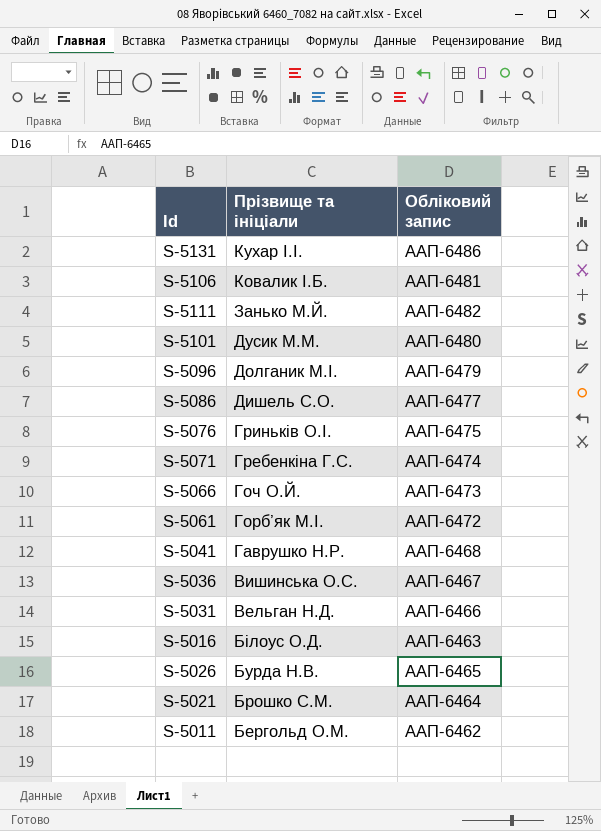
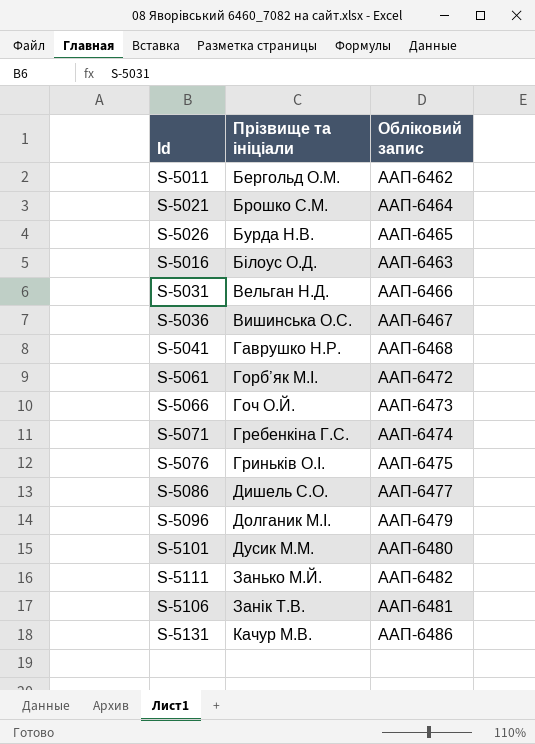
row order: Прізвище та ініціали descending -> Прізвище та ініціали ascending
S-5106 | Прізвище та ініціали: Ковалик І.Б. -> Занік Т.В.
S-5131 | Прізвище та ініціали: Кухар І.І. -> Качур М.В.

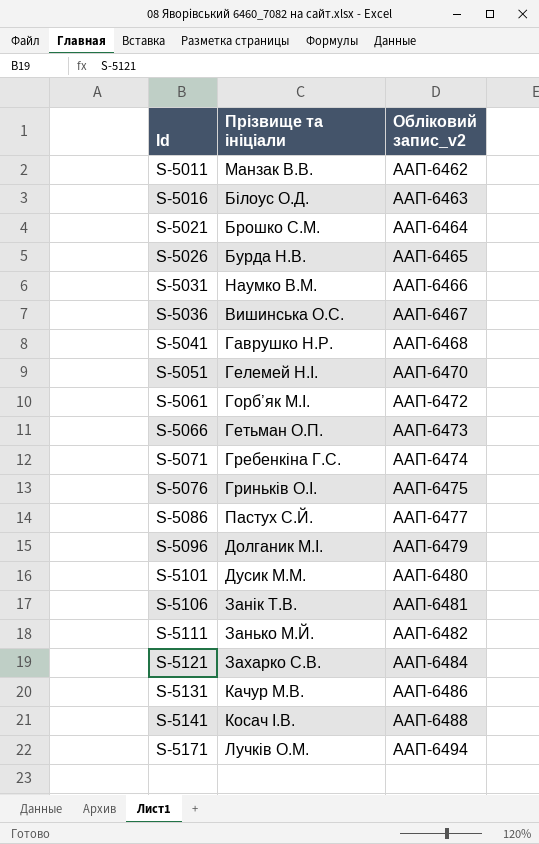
row order: Прізвище та ініціали ascending -> Id ascending
column name: Обліковий запис -> Обліковий запис_v2
S-5011 | Прізвище та ініціали: Бергольд О.М. -> Манзак В.В.
S-5031 | Прізвище та ініціали: Вельган Н.Д. -> Наумко В.М.
row S-5051: none -> Гелемей Н.І. | ААП-6470
S-5066 | Прізвище та ініціали: Гоч О.Й. -> Гетьман О.П.
S-5086 | Прізвище та ініціали: Дишель С.О. -> Пастух С.Й.
row S-5121: none -> Захарко С.В. | ААП-6484
row S-5141: none -> Косач І.В. | ААП-6488
row S-5171: none -> Лучків О.М. | ААП-6494

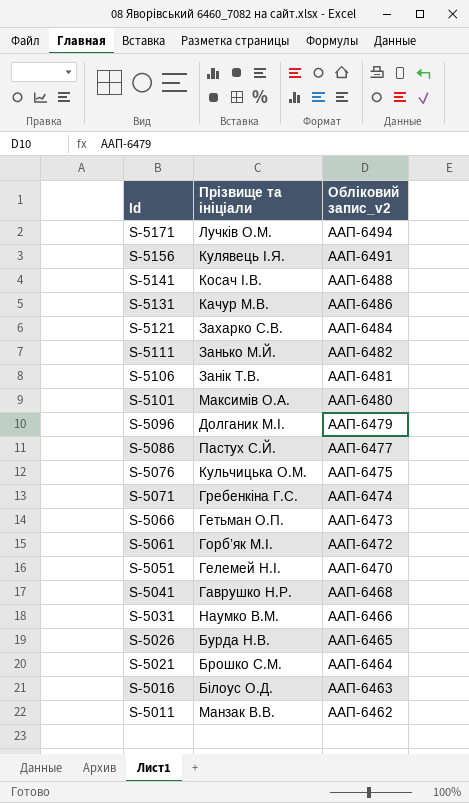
row order: Id ascending -> Id descending
row S-5036: Вишинська О.С. | ААП-6467 -> none
row S-5156: none -> Кулявець І.Я. | ААП-6491
S-5101 | Прізвище та ініціали: Дусик М.М. -> Максимів О.А.
S-5076 | Прізвище та ініціали: Гриньків О.І. -> Кульчицька О.М.

